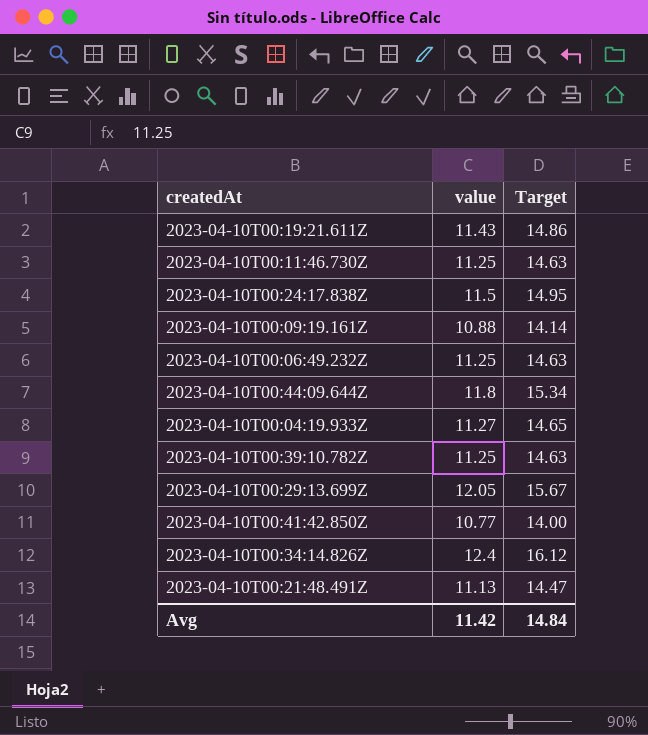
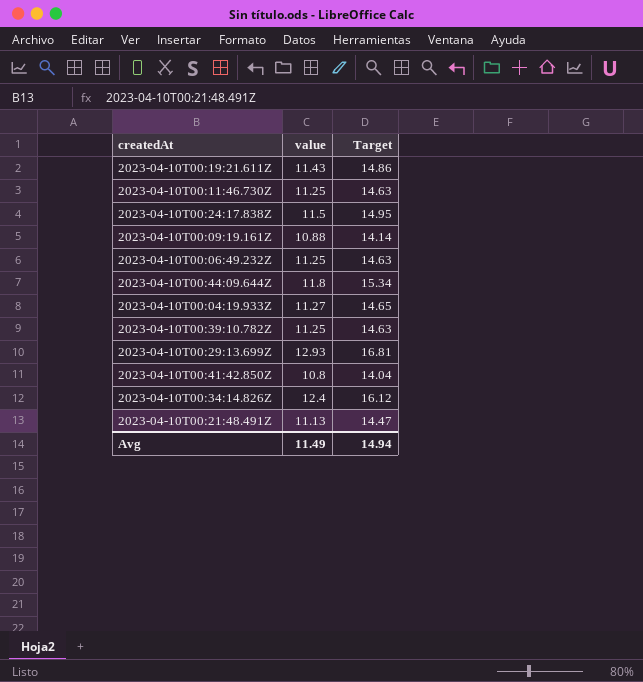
2023-04-10T00:29:13.699Z | value: 12.05 -> 12.93
2023-04-10T00:29:13.699Z | Target: 15.67 -> 16.81
2023-04-10T00:41:42.850Z | value: 10.77 -> 10.8
2023-04-10T00:41:42.850Z | Target: 14.00 -> 14.04
Avg | value: 11.42 -> 11.49
Avg | Target: 14.84 -> 14.94

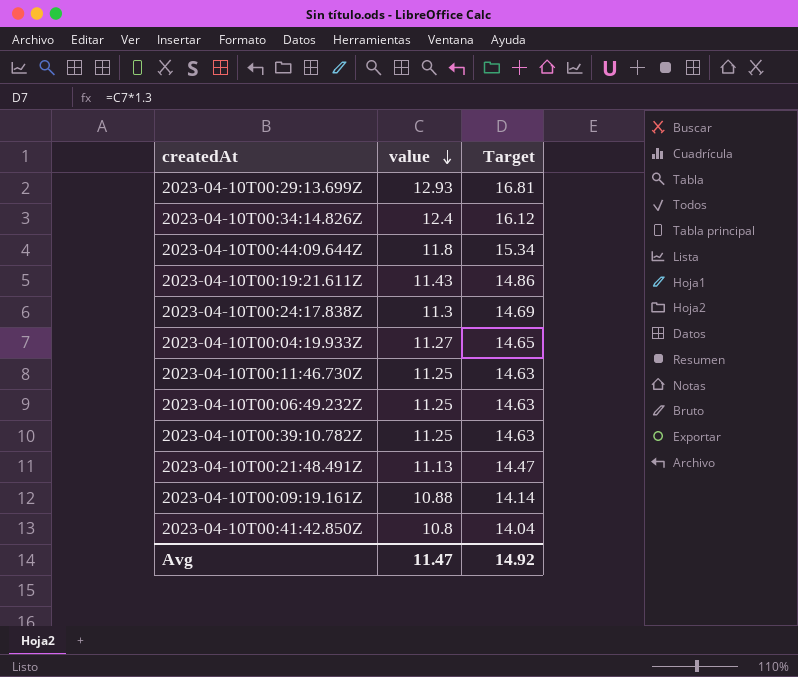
row order: none -> value descending
2023-04-10T00:24:17.838Z | value: 11.5 -> 11.3
2023-04-10T00:24:17.838Z | Target: 14.95 -> 14.69
Avg | value: 11.49 -> 11.47
Avg | Target: 14.94 -> 14.92

